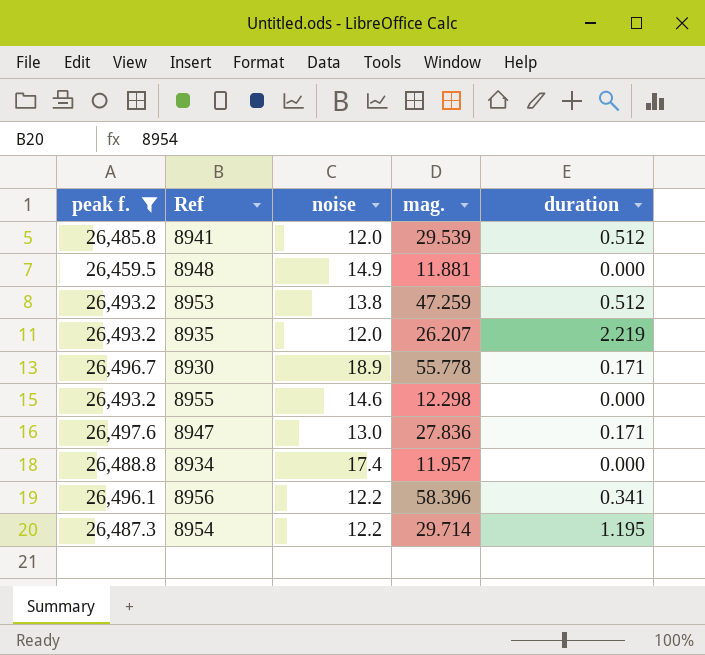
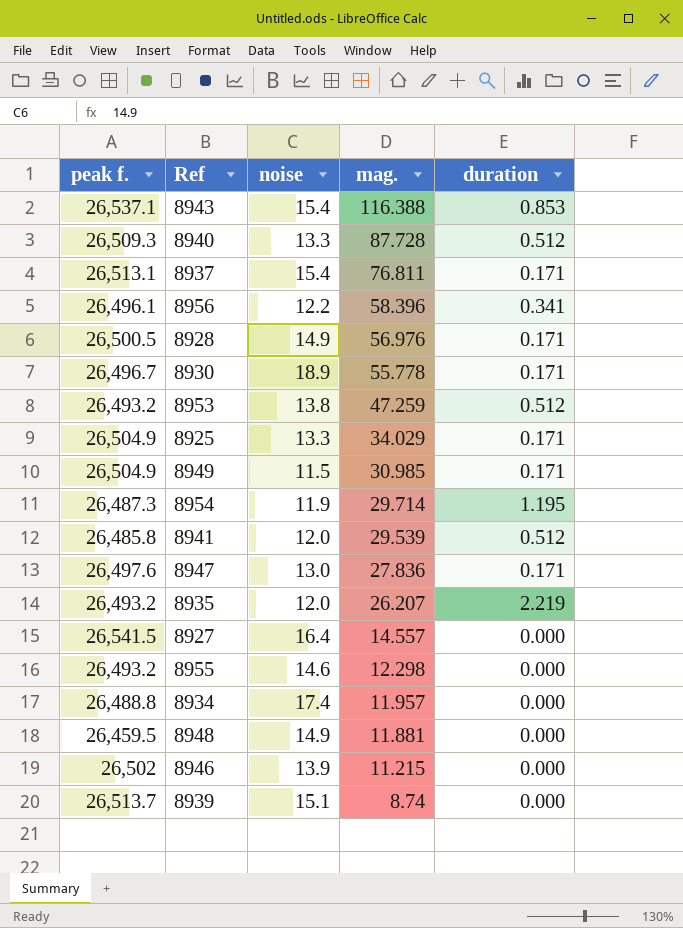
filter: peak f. <= 26,497.6 -> none
row order: none -> mag. descending
8954 | noise: 12.2 -> 11.9

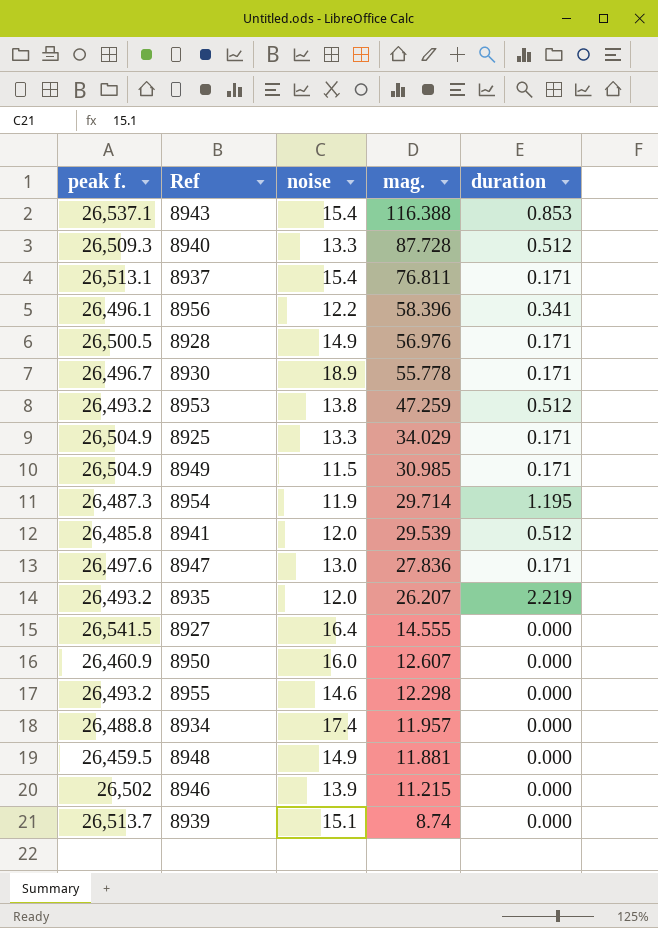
8927 | mag.: 14.557 -> 14.555
row 8950: none -> 26,460.9 | 16.0 | 12.607 | 0.000

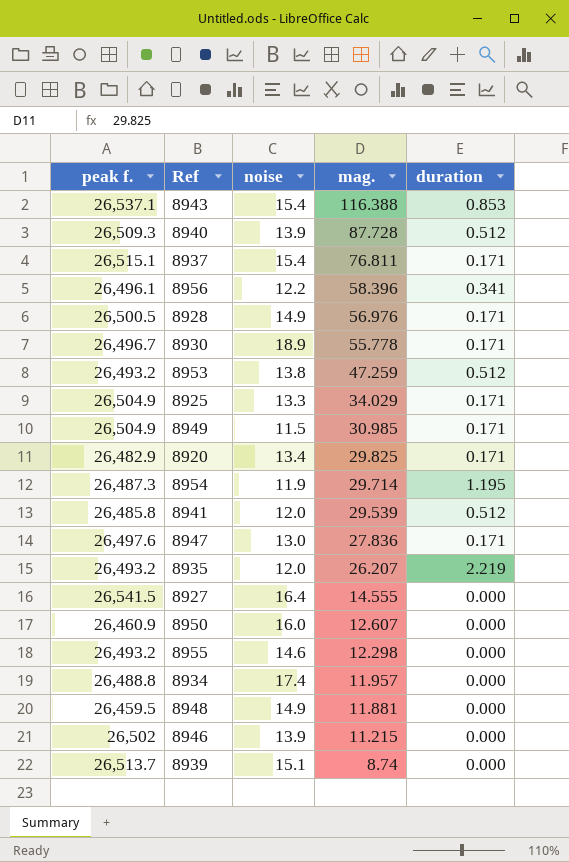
8940 | noise: 13.3 -> 13.9
8937 | peak f.: 26,513.1 -> 26,515.1
row 8920: none -> 26,482.9 | 13.4 | 29.825 | 0.171

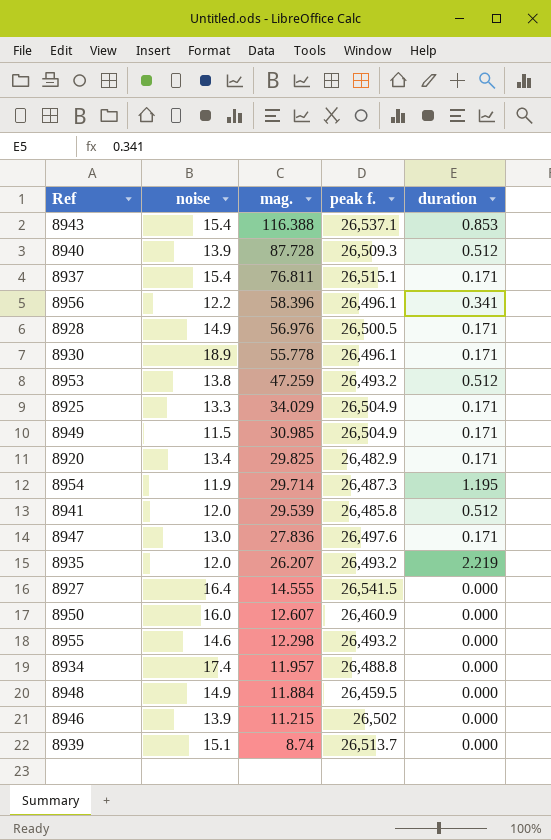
column peak f. | position: 1 -> 4
8930 | peak f.: 26,496.7 -> 26,496.1
8948 | mag.: 11.881 -> 11.884

